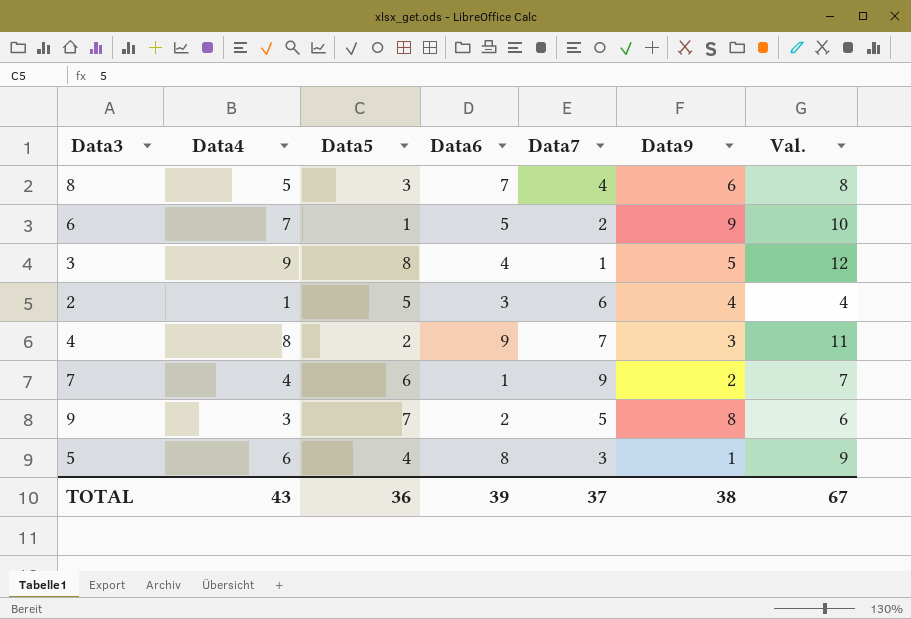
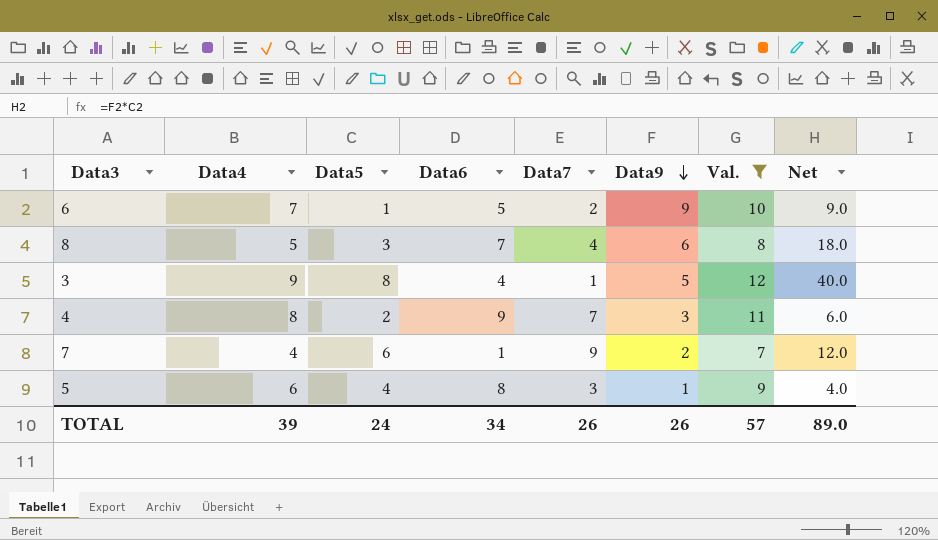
filter: none -> Val. >= 7
row order: none -> Data9 descending
column Net | formula: none -> [Data5] * [Data9]
TOTAL | Data4: 43 -> 39
TOTAL | Data5: 36 -> 24
TOTAL | Data6: 39 -> 34
TOTAL | Data7: 37 -> 26
TOTAL | Data9: 38 -> 26
TOTAL | Val.: 67 -> 57

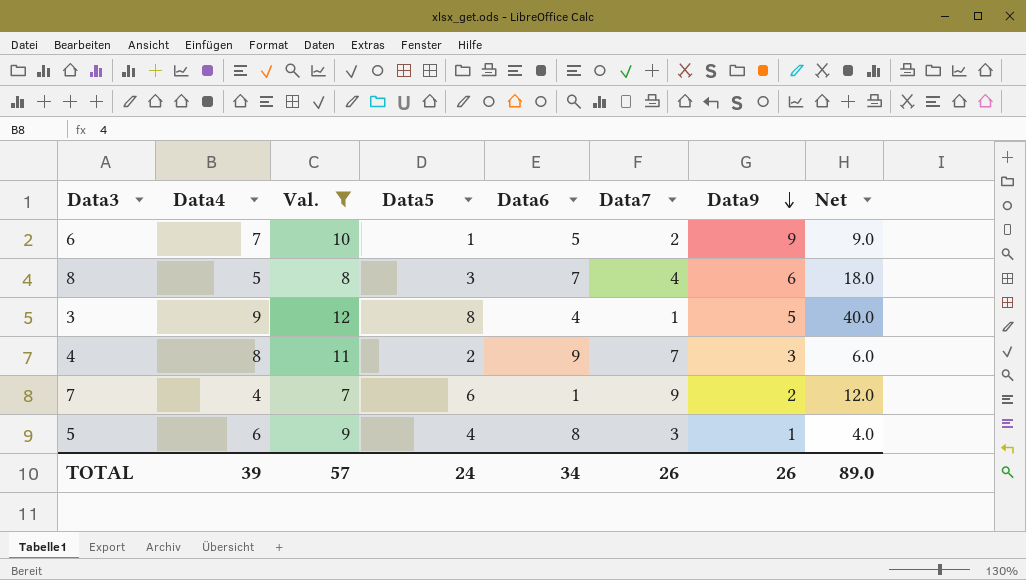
column Val. | position: 7 -> 3

